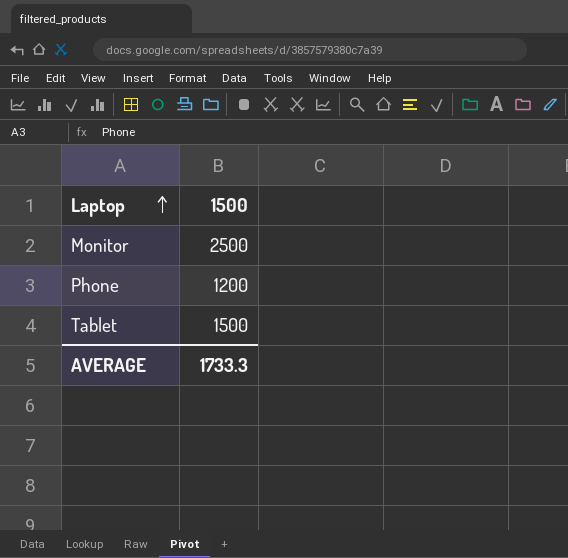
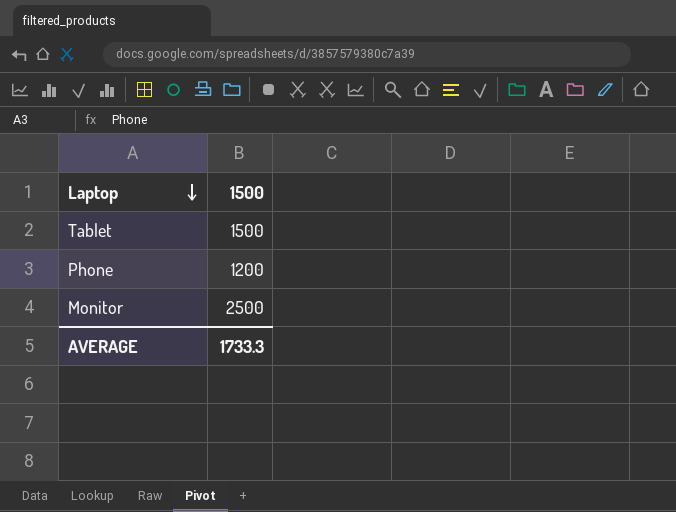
row order: Laptop ascending -> Laptop descending

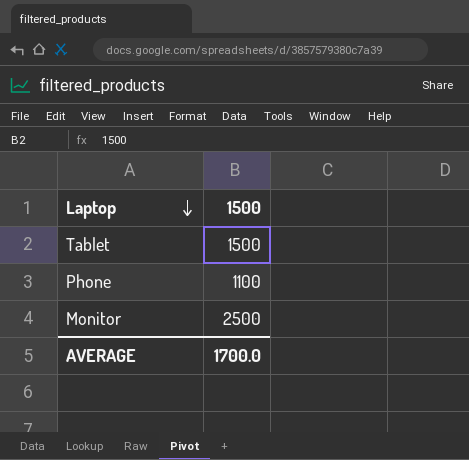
Phone | 1500: 1200 -> 1100
AVERAGE | 1500: 1733.3 -> 1700.0

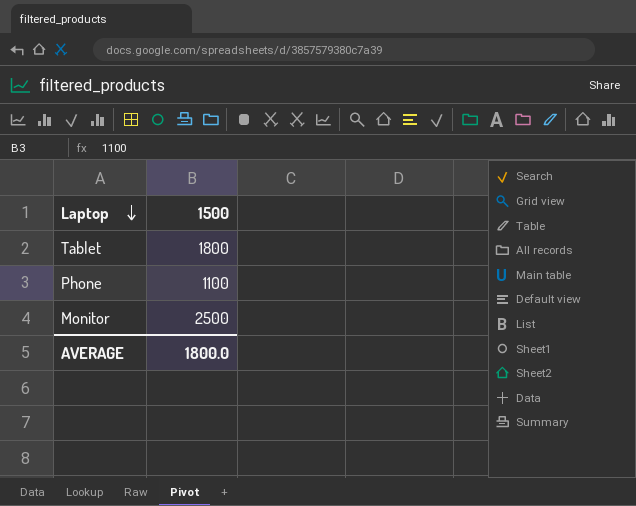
Tablet | 1500: 1500 -> 1800
AVERAGE | 1500: 1700.0 -> 1800.0

